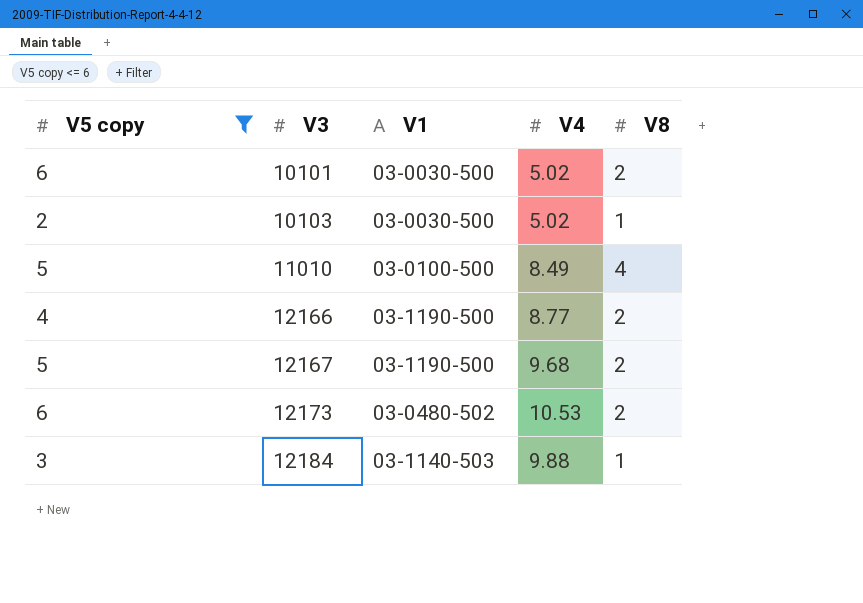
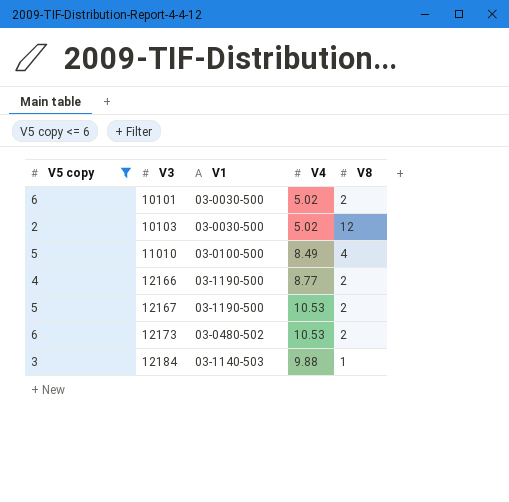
10103 | V8: 1 -> 12
12167 | V4: 9.68 -> 10.53

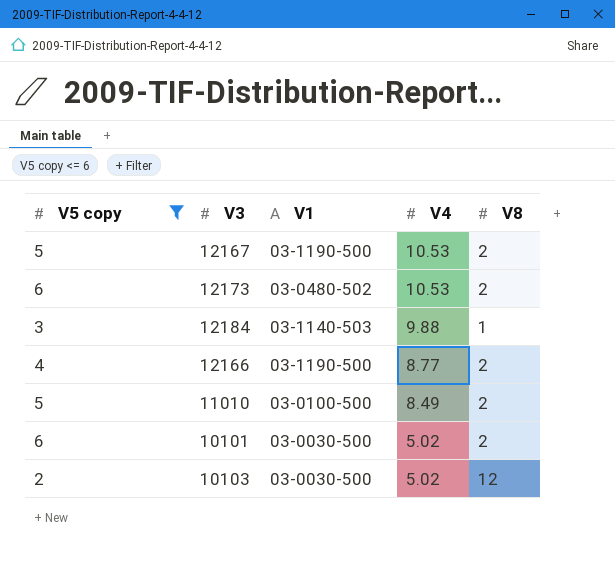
row order: V3 ascending -> V4 descending
11010 | V8: 4 -> 2

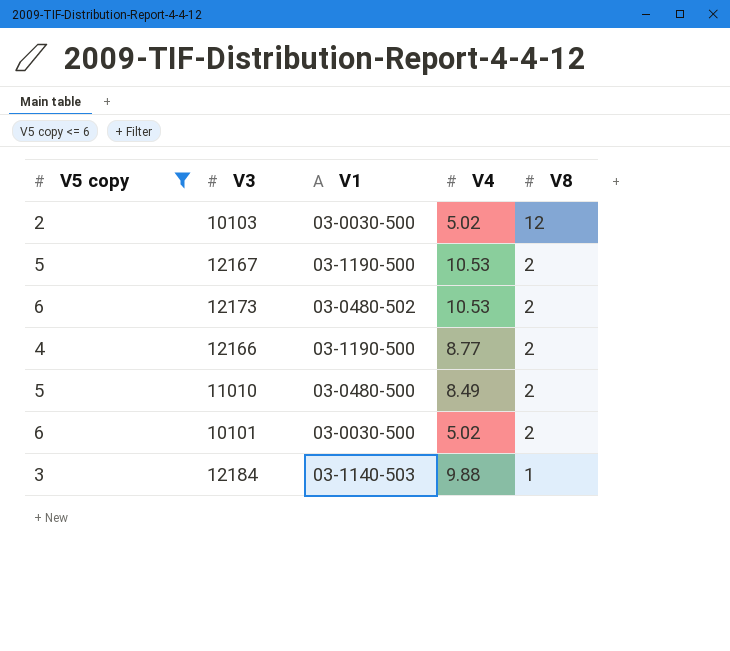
row order: V4 descending -> V8 descending
11010 | V1: 03-0100-500 -> 03-0480-500

